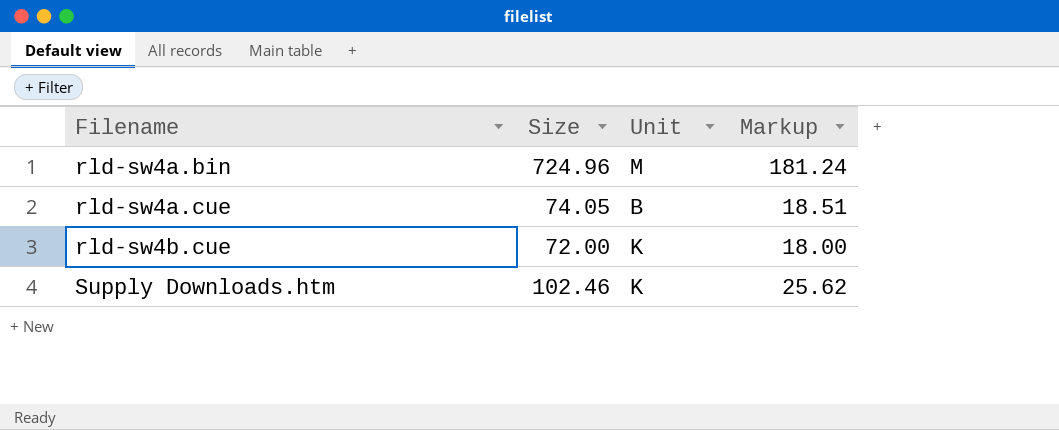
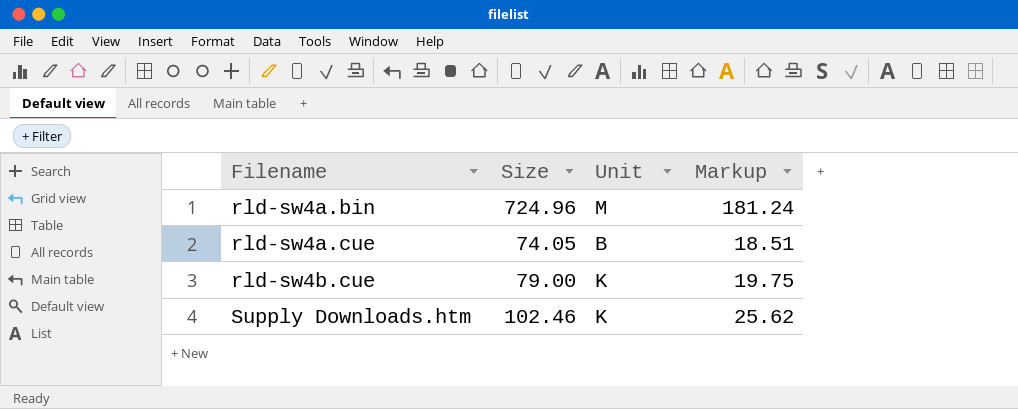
rld-sw4b.cue | Size: 72.00 -> 79.00
rld-sw4b.cue | Markup: 18.00 -> 19.75

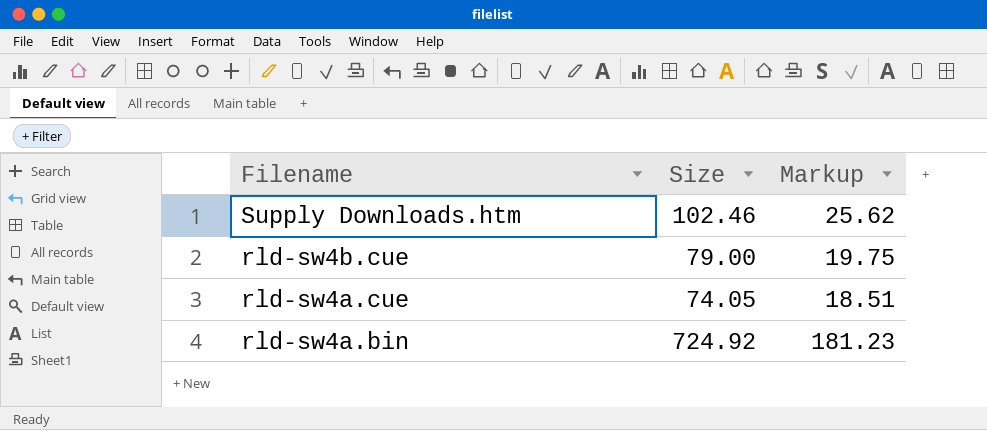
row order: Filename ascending -> Filename descending
column Unit | position: 3 -> none
rld-sw4a.bin | Size: 724.96 -> 724.92
rld-sw4a.bin | Markup: 181.24 -> 181.23

